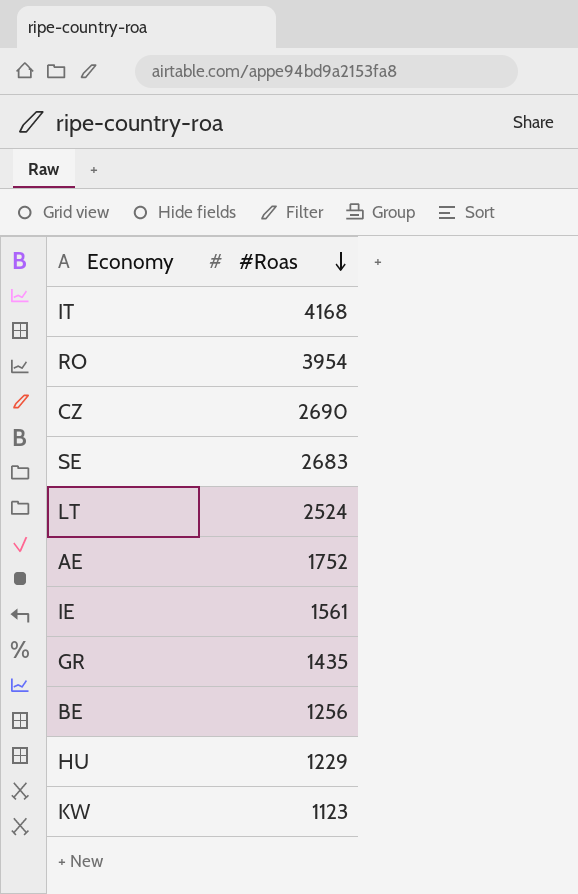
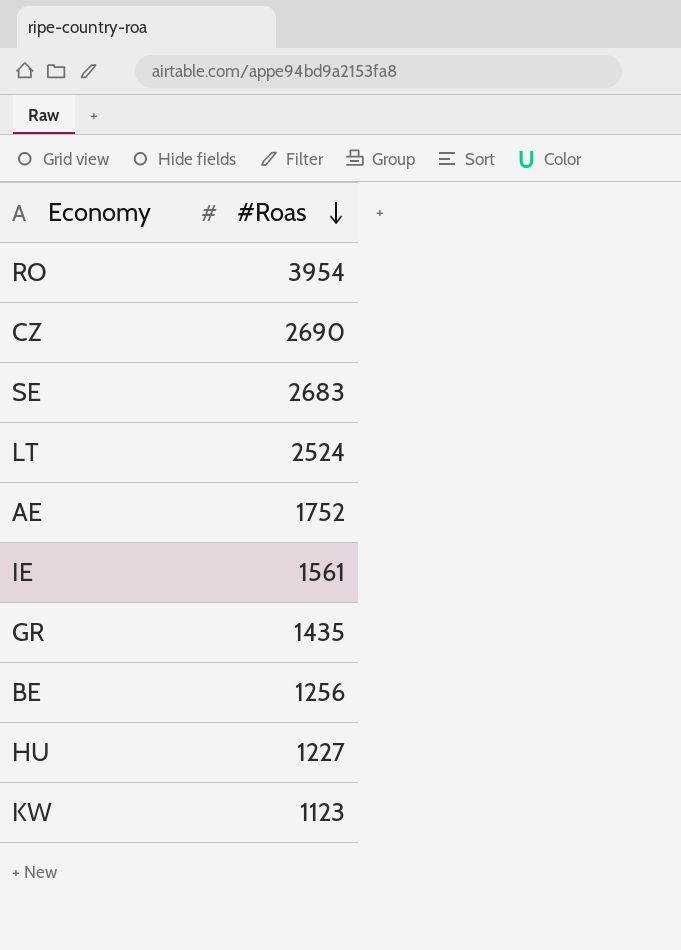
row IT: 4168 -> none
HU | #Roas: 1229 -> 1227

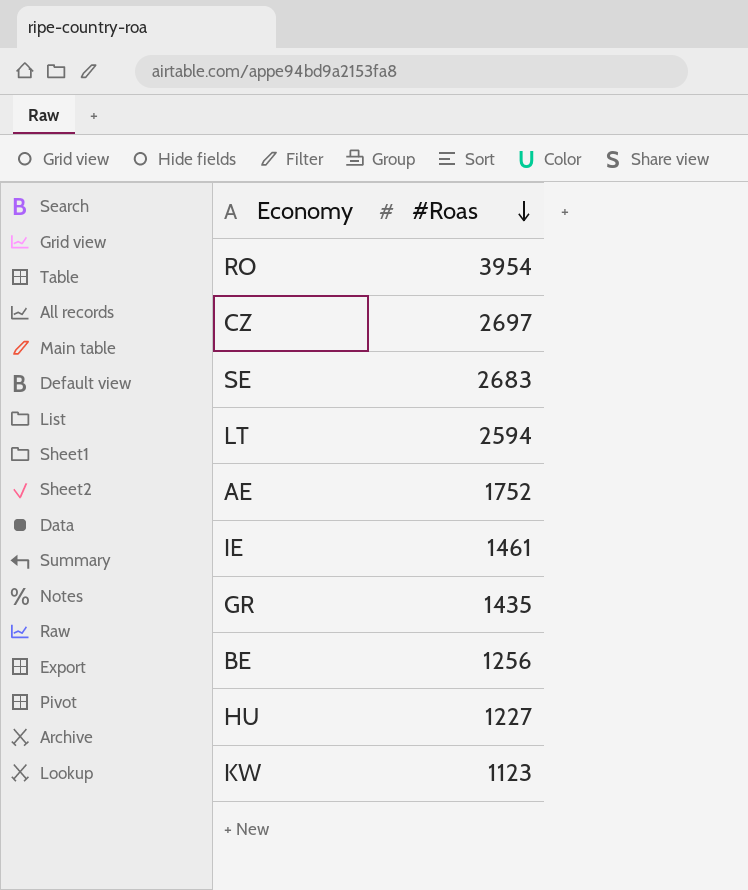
CZ | #Roas: 2690 -> 2697
LT | #Roas: 2524 -> 2594
IE | #Roas: 1561 -> 1461

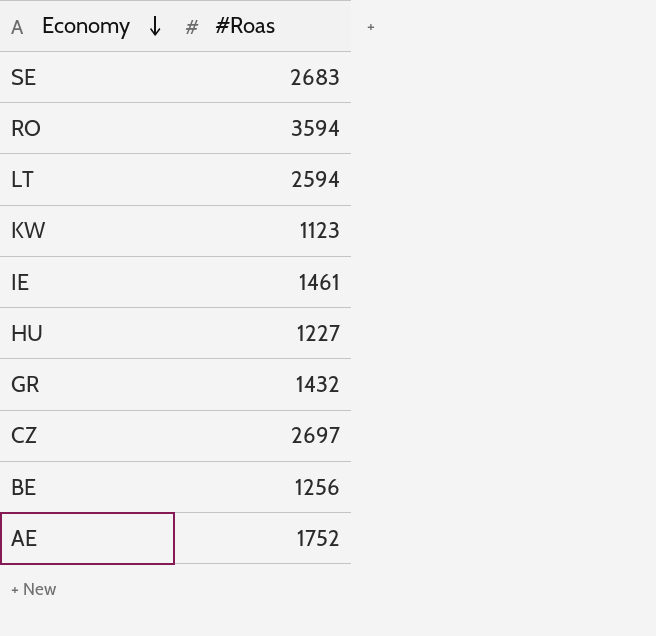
row order: #Roas descending -> Economy descending
RO | #Roas: 3954 -> 3594
GR | #Roas: 1435 -> 1432

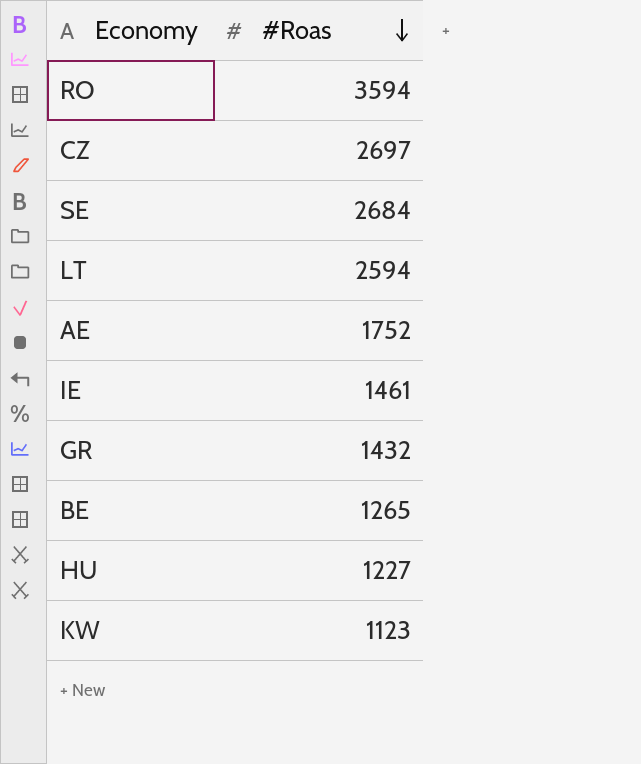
row order: Economy descending -> #Roas descending
SE | #Roas: 2683 -> 2684
BE | #Roas: 1256 -> 1265

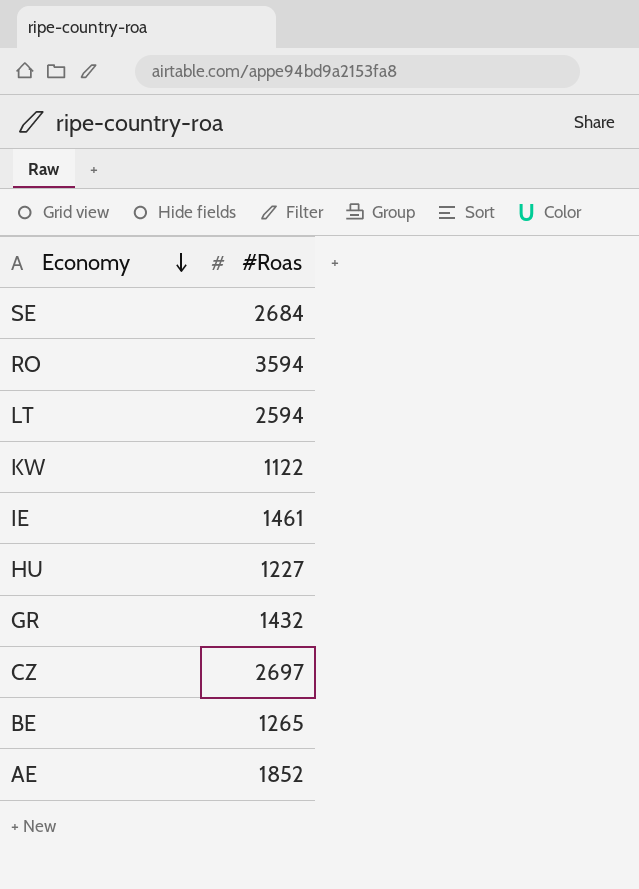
row order: #Roas descending -> Economy descending
KW | #Roas: 1123 -> 1122
AE | #Roas: 1752 -> 1852

